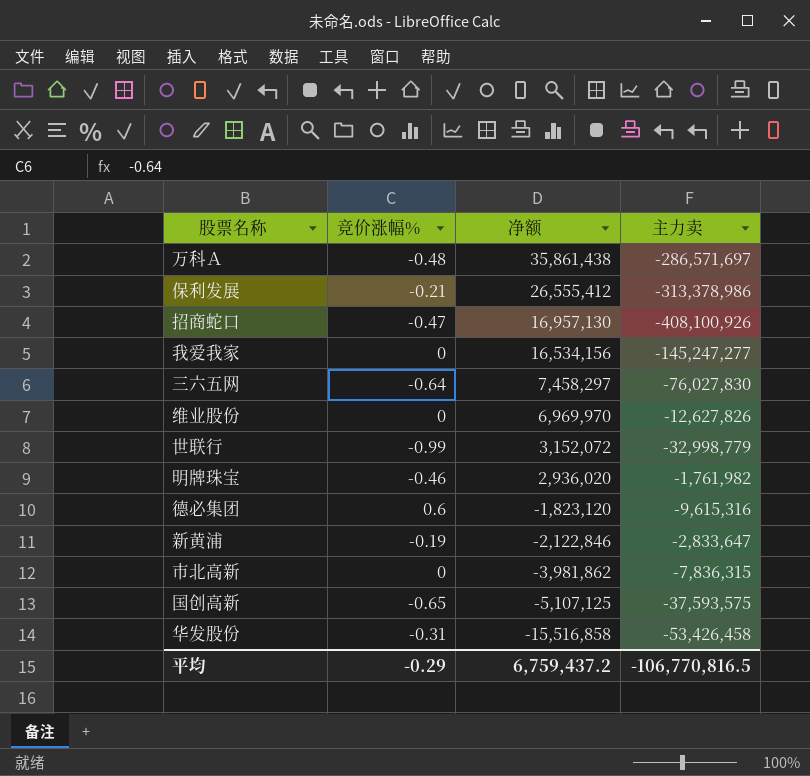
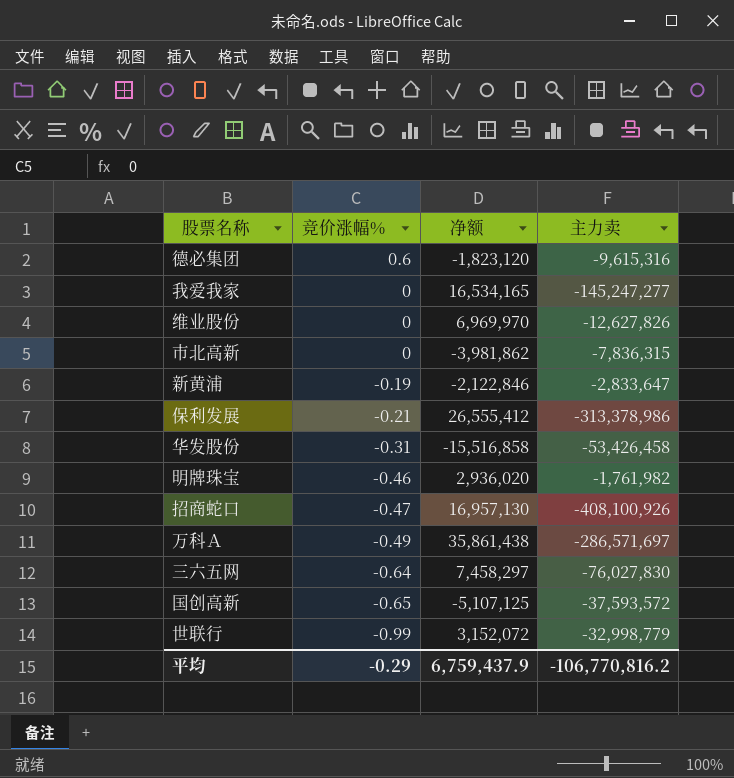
row order: 净额 descending -> 竞价涨幅% descending
我爱我家 | 净额: 16,534,156 -> 16,534,165
万科Ａ | 竞价涨幅%: -0.48 -> -0.49
国创高新 | 主力卖: -37,593,575 -> -37,593,572
平均 | 净额: 6,759,437.2 -> 6,759,437.9
平均 | 主力卖: -106,770,816.5 -> -106,770,816.2

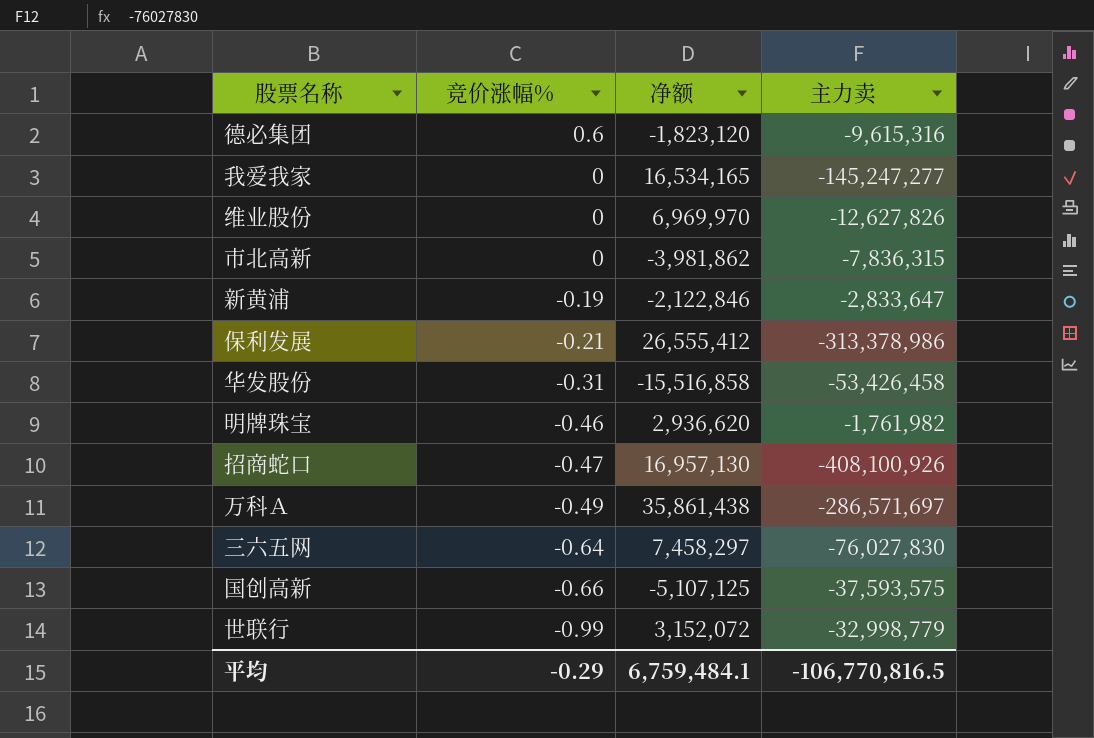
明牌珠宝 | 净额: 2,936,020 -> 2,936,620
国创高新 | 竞价涨幅%: -0.65 -> -0.66
国创高新 | 主力卖: -37,593,572 -> -37,593,575
平均 | 净额: 6,759,437.9 -> 6,759,484.1
平均 | 主力卖: -106,770,816.2 -> -106,770,816.5

